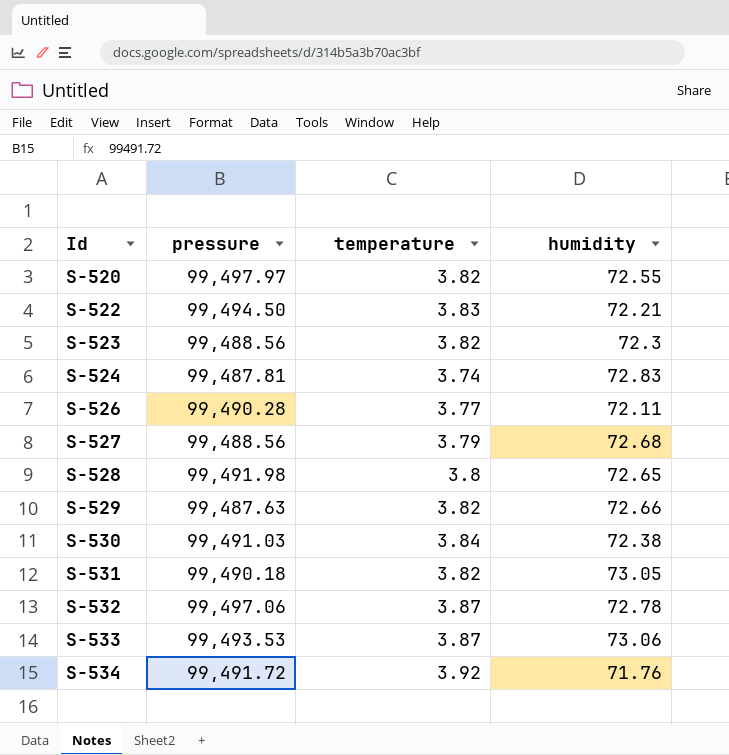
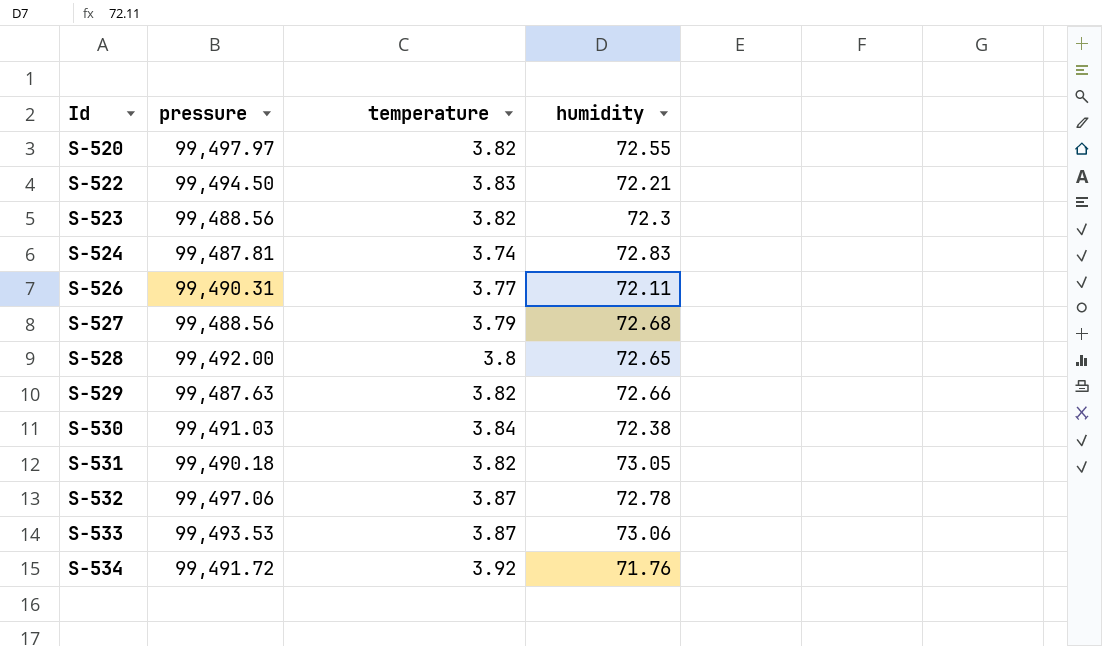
S-526 | pressure: 99,490.28 -> 99,490.31
S-528 | pressure: 99,491.98 -> 99,492.00

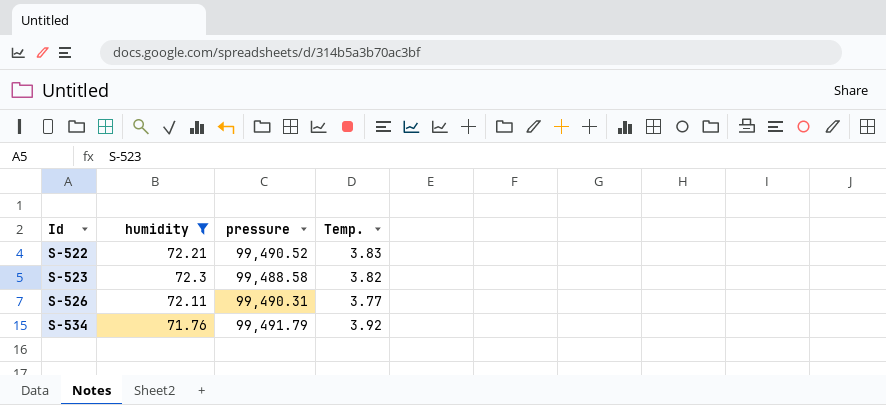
filter: none -> humidity <= 72.3
column humidity | position: 4 -> 2
column name: temperature -> Temp.
S-522 | pressure: 99,494.50 -> 99,490.52
S-523 | pressure: 99,488.56 -> 99,488.58
S-534 | pressure: 99,491.72 -> 99,491.79

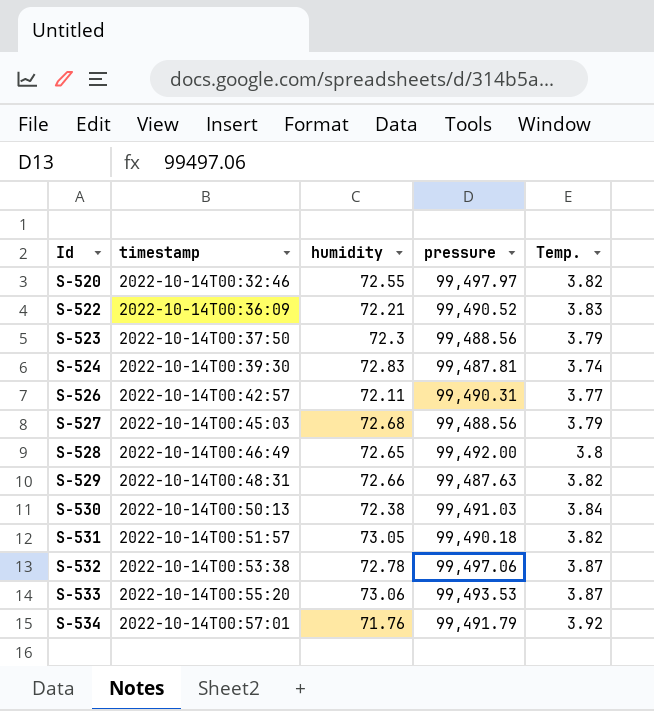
filter: humidity <= 72.3 -> none
column timestamp | position: none -> 2
S-523 | pressure: 99,488.58 -> 99,488.56
S-523 | Temp.: 3.82 -> 3.79

